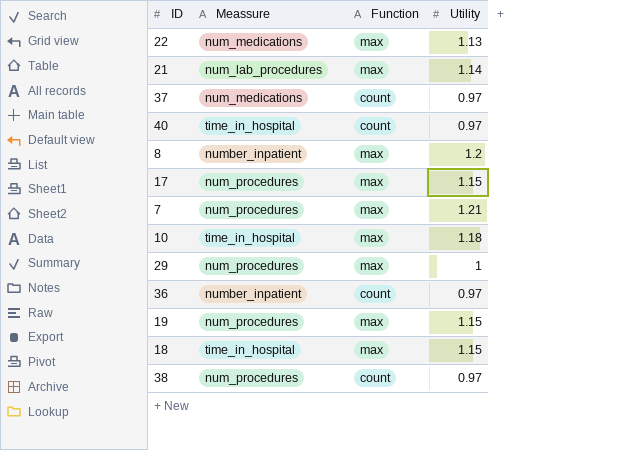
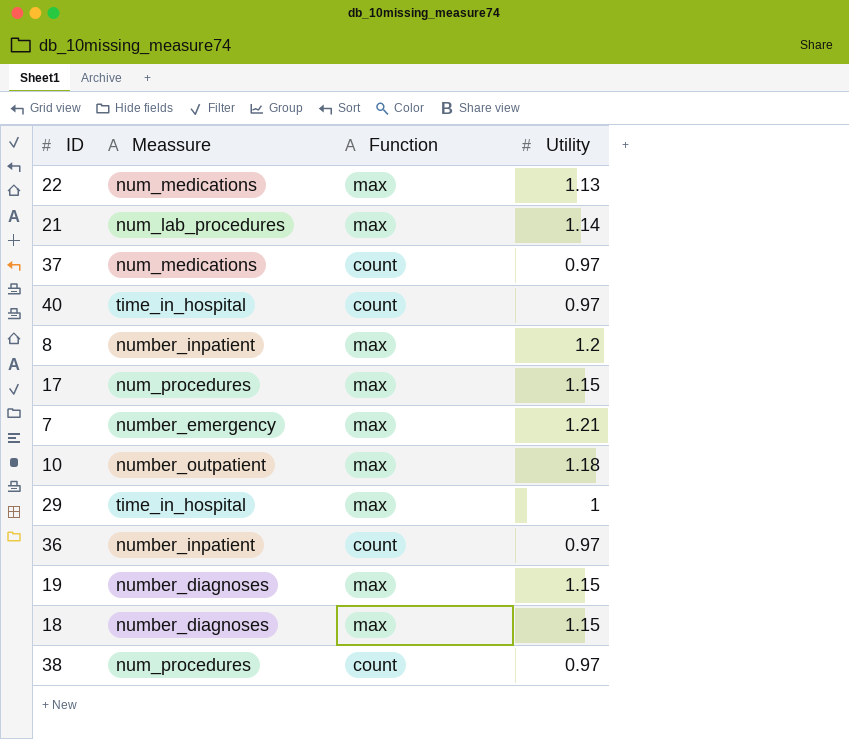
7 | Meassure: num_procedures -> number_emergency
10 | Meassure: time_in_hospital -> number_outpatient
29 | Meassure: num_procedures -> time_in_hospital
19 | Meassure: num_procedures -> number_diagnoses
18 | Meassure: time_in_hospital -> number_diagnoses

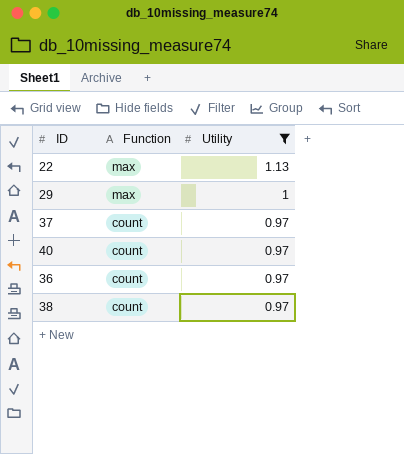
filter: none -> Utility <= 1.13
row order: none -> Function descending
column Meassure | position: 2 -> none

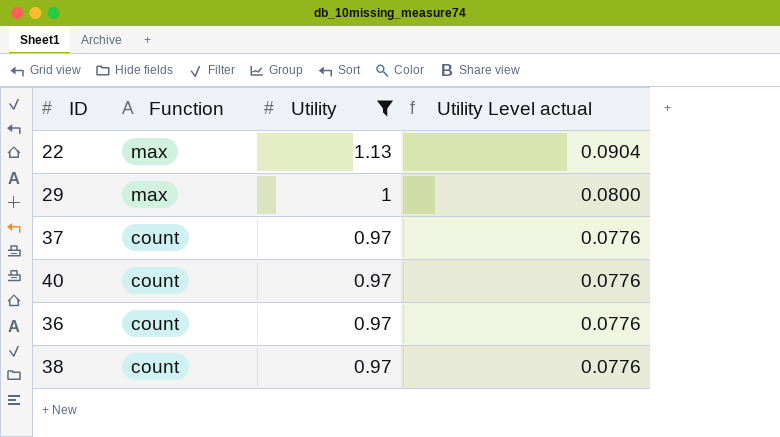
column Utility Level actual | formula: none -> [Utility] * 0.08

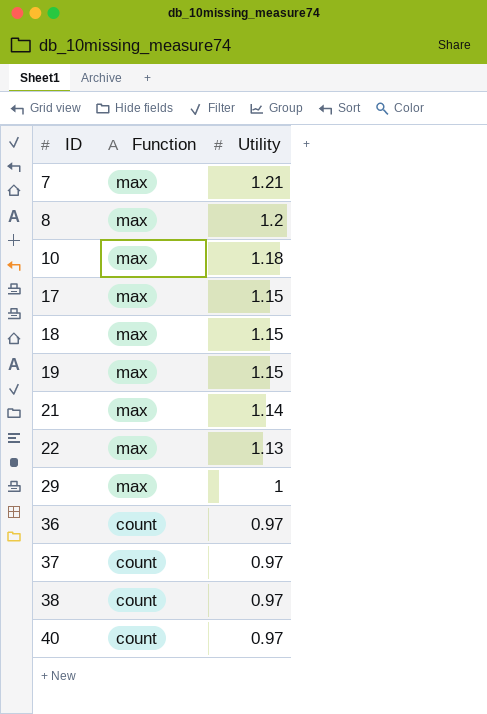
filter: Utility <= 1.13 -> none
row order: Function descending -> ID ascending
column Utility Level actual | formula: [Utility] * 0.08 -> none

